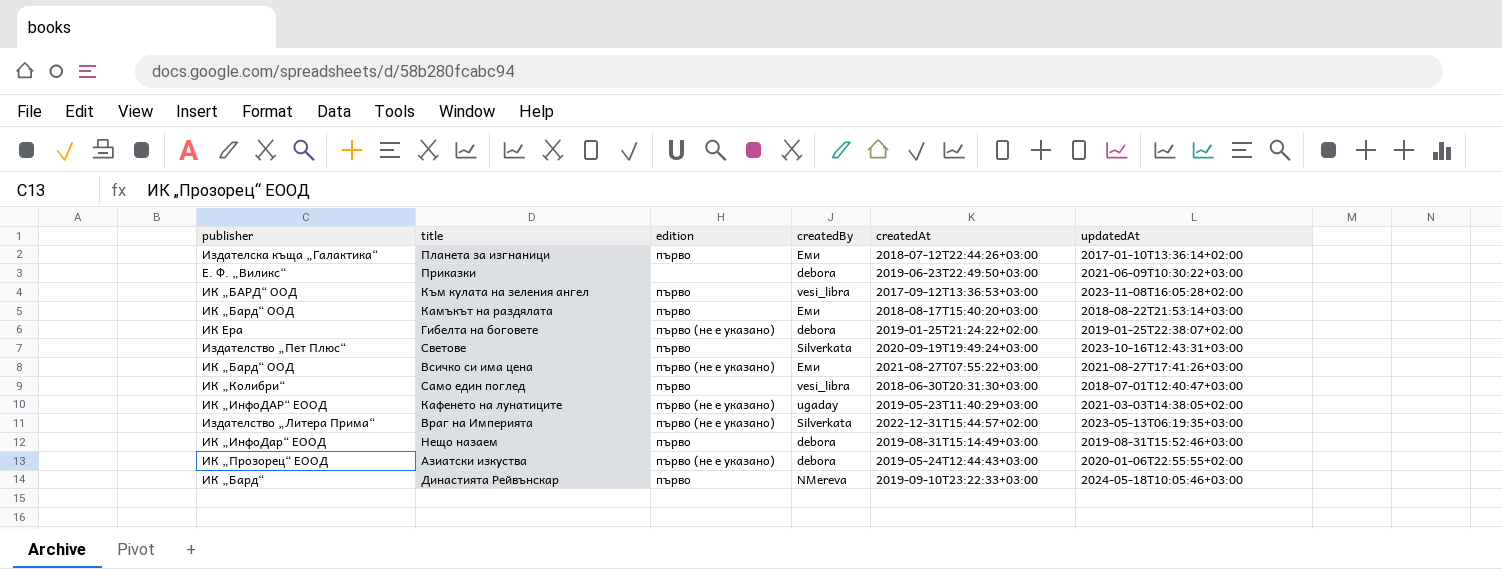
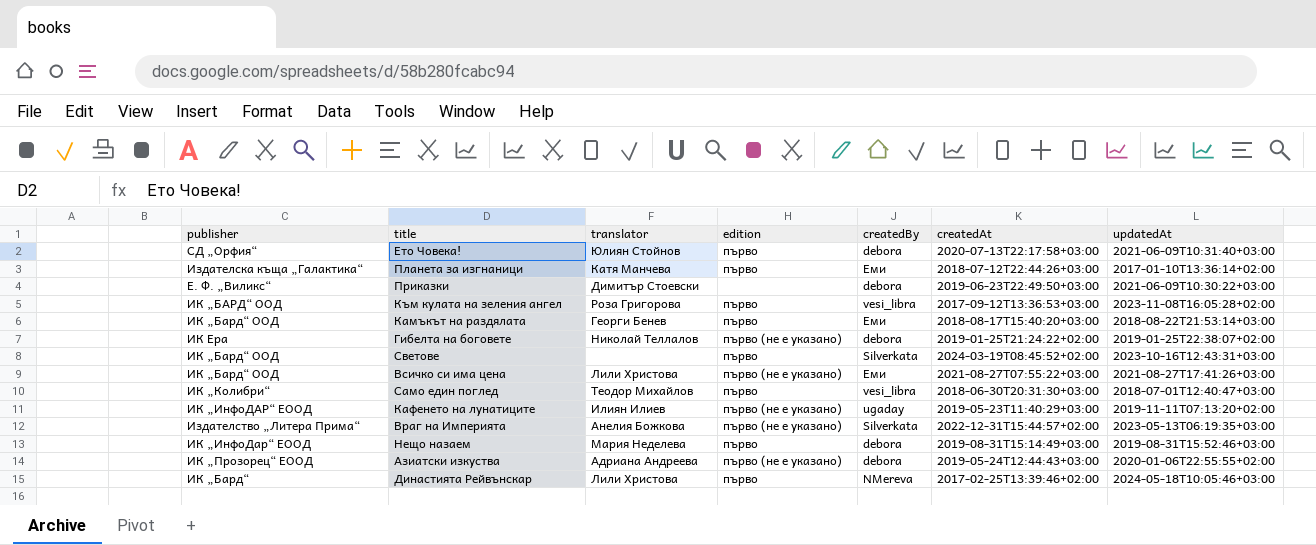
column translator | position: none -> 3
row Ето Човека!: none -> СД „Орфия“ | Юлиян Стойнов | първо | debora | 2020-07-13T22:17:58+03:00 | 2021-06-09T10:31:40+03:00
Светове | publisher: Издателство „Пет Плюс“ -> ИК „Бард“ ООД
Светове | createdAt: 2020-09-19T19:49:24+03:00 -> 2024-03-19T08:45:52+02:00
Кафенето на лунатиците | updatedAt: 2021-03-03T14:38:05+02:00 -> 2019-11-11T07:13:20+02:00
Династията Рейвънскар | createdAt: 2019-09-10T23:22:33+03:00 -> 2017-02-25T13:39:46+02:00

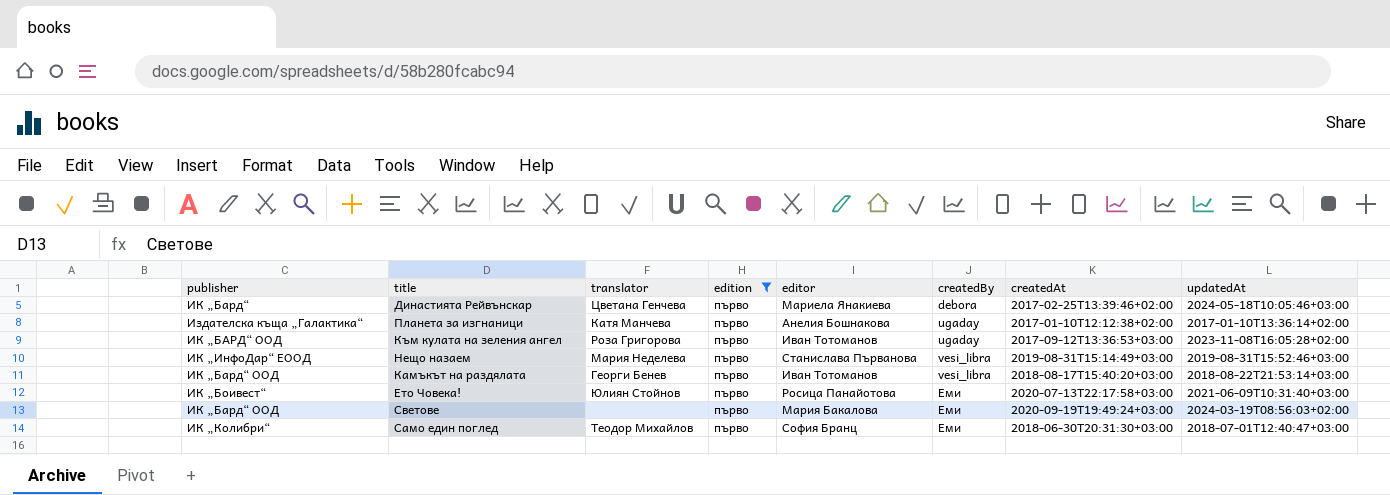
filter: none -> edition = първо
row order: none -> createdBy ascending
column editor | position: none -> 5
Династията Рейвънскар | translator: Лили Христова -> Цветана Генчева
Династията Рейвънскар | createdBy: NMereva -> debora
Планета за изгнаници | createdBy: Еми -> ugaday
Планета за изгнаници | createdAt: 2018-07-12T22:44:26+03:00 -> 2017-01-10T12:12:38+02:00
Към кулата на зеления ангел | createdBy: vesi_libra -> ugaday
Нещо назаем | createdBy: debora -> vesi_libra
Камъкът на раздялата | createdBy: Еми -> vesi_libra
Ето Човека! | publisher: СД „Орфия“ -> ИК „Боивест“
Ето Човека! | createdBy: debora -> Еми
Светове | createdBy: Silverkata -> Еми
Светове | createdAt: 2024-03-19T08:45:52+02:00 -> 2020-09-19T19:49:24+03:00
Светове | updatedAt: 2023-10-16T12:43:31+03:00 -> 2024-03-19T08:56:03+02:00
Само един поглед | createdBy: vesi_libra -> Еми

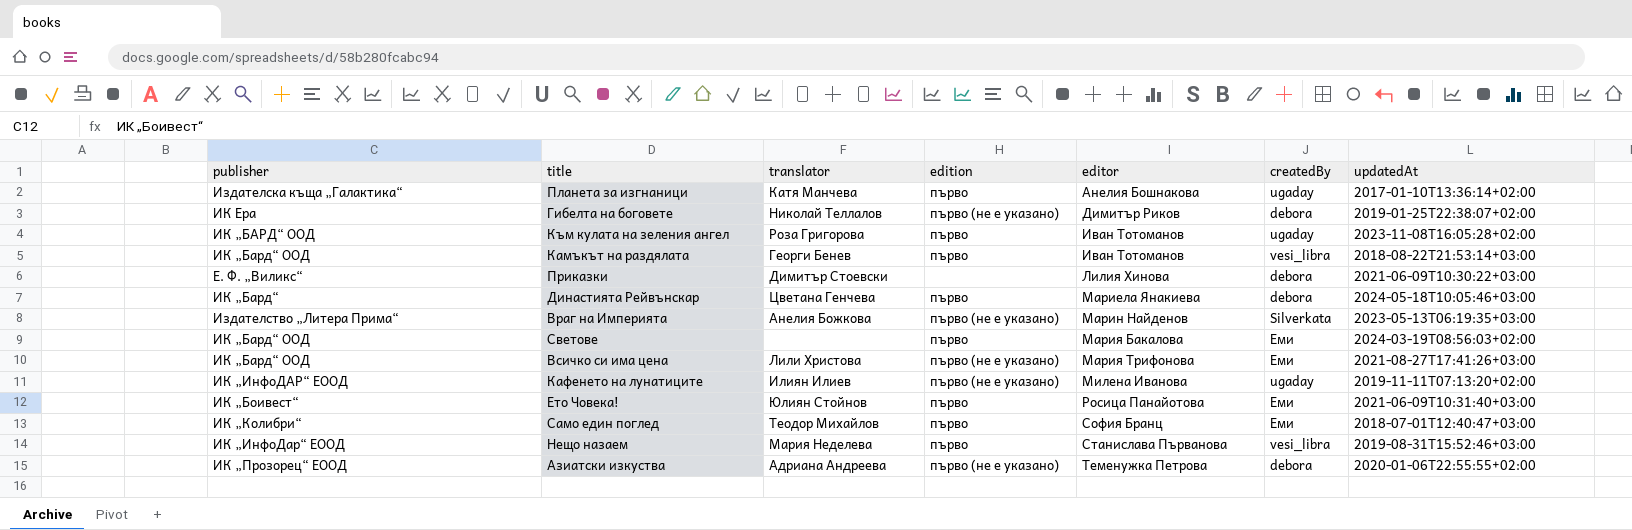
filter: edition = първо -> none
row order: createdBy ascending -> editor ascending
column createdAt | position: 7 -> none

